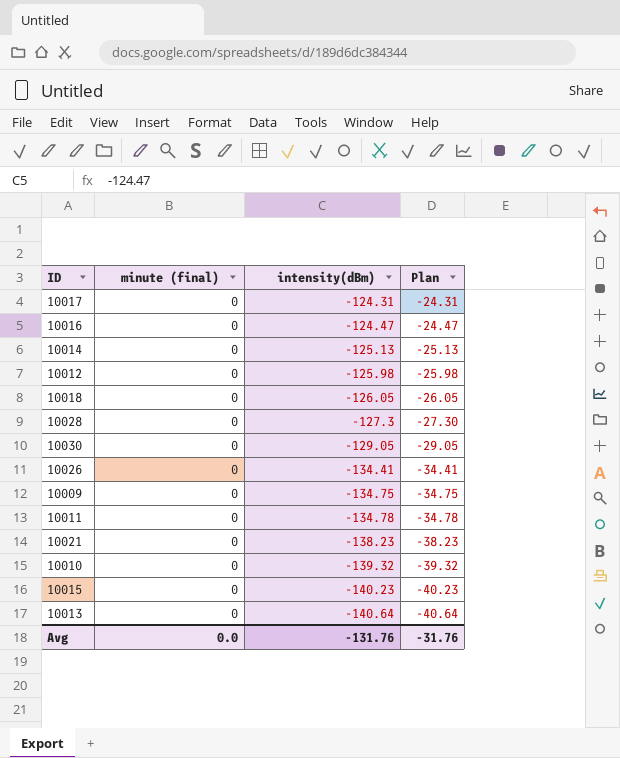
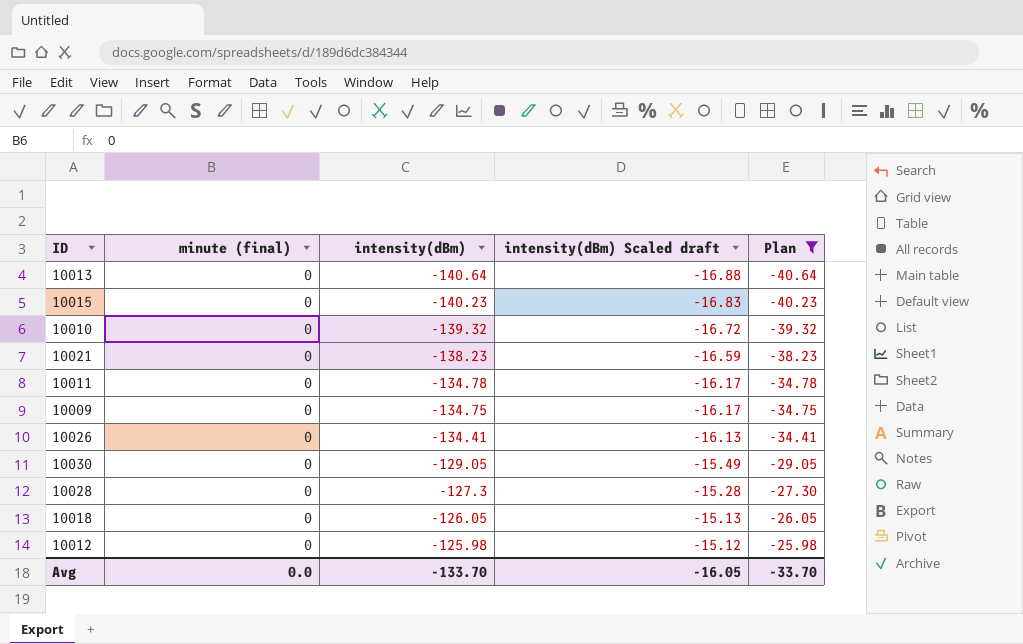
filter: none -> Plan <= -25.98
row order: intensity(dBm) descending -> intensity(dBm) ascending
column intensity(dBm) Scaled draft | formula: none -> [intensity(dBm)] * 0.12
Avg | intensity(dBm): -131.76 -> -133.70
Avg | Plan: -31.76 -> -33.70

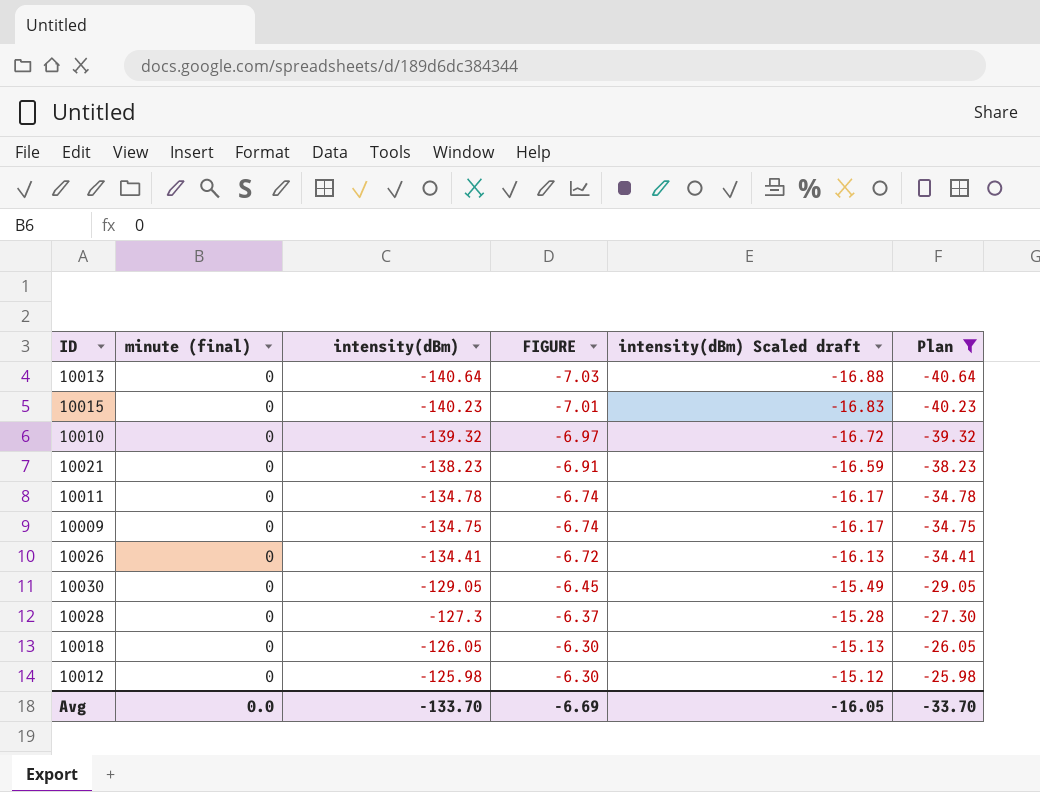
column FIGURE | formula: none -> [intensity(dBm)] * 0.05

